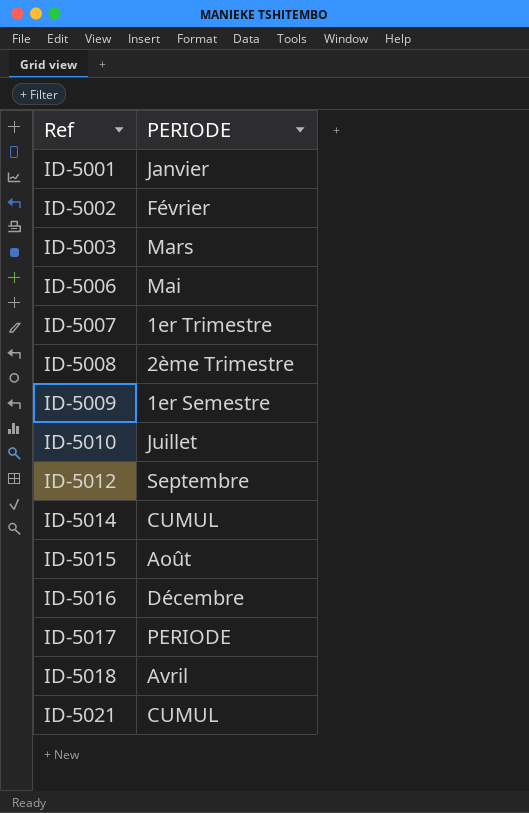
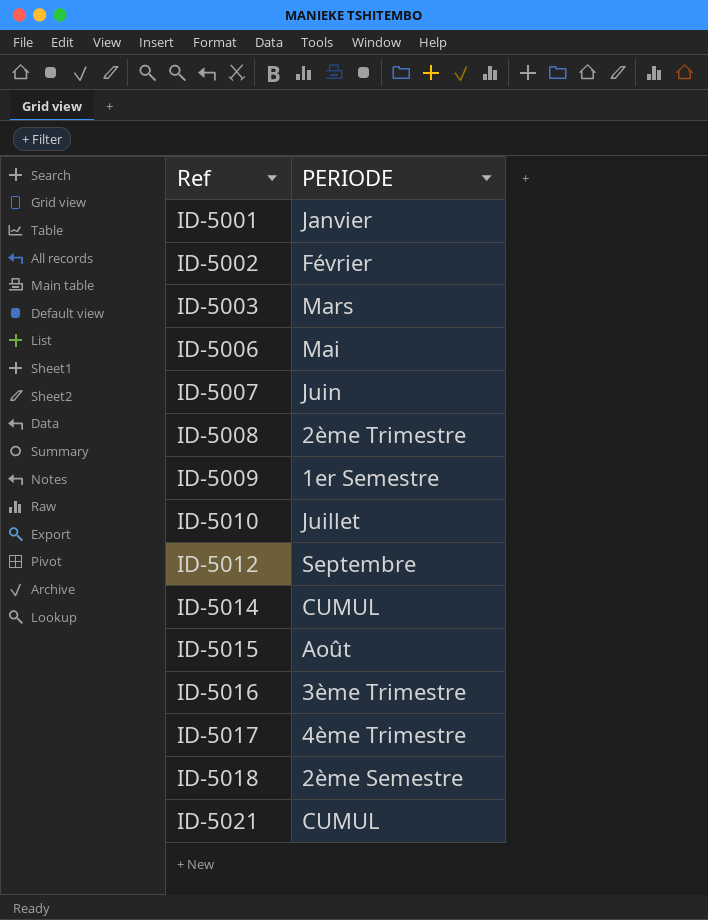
ID-5007 | PERIODE: 1er Trimestre -> Juin
ID-5016 | PERIODE: Décembre -> 3ème Trimestre
ID-5017 | PERIODE: PERIODE -> 4ème Trimestre
ID-5018 | PERIODE: Avril -> 2ème Semestre

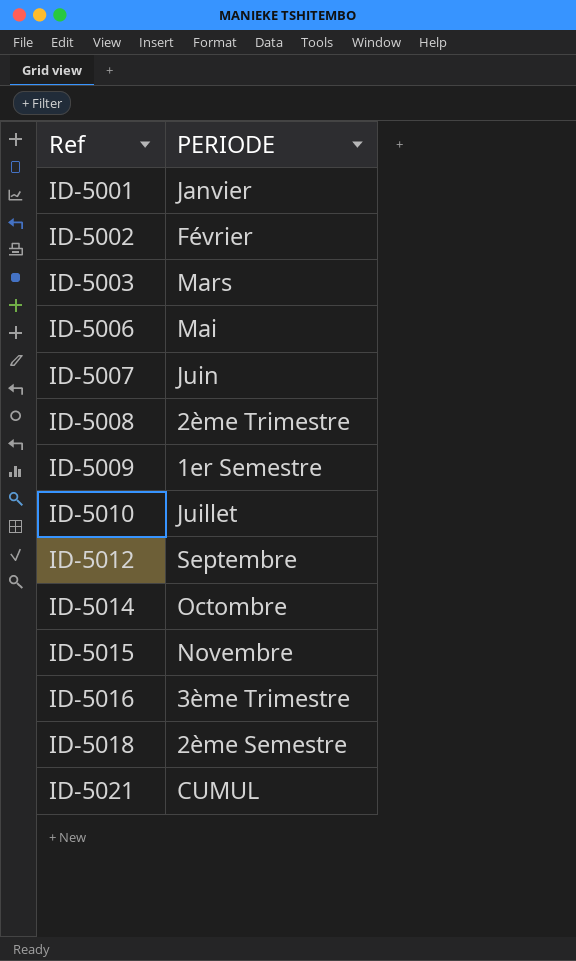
row ID-5017: 4ème Trimestre -> none
ID-5014 | PERIODE: CUMUL -> Octombre
ID-5015 | PERIODE: Août -> Novembre

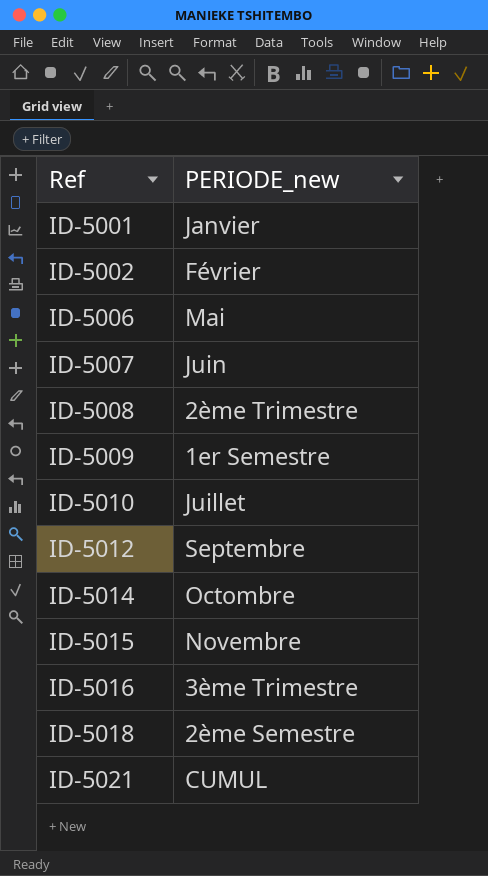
column name: PERIODE -> PERIODE_new
row ID-5003: Mars -> none

